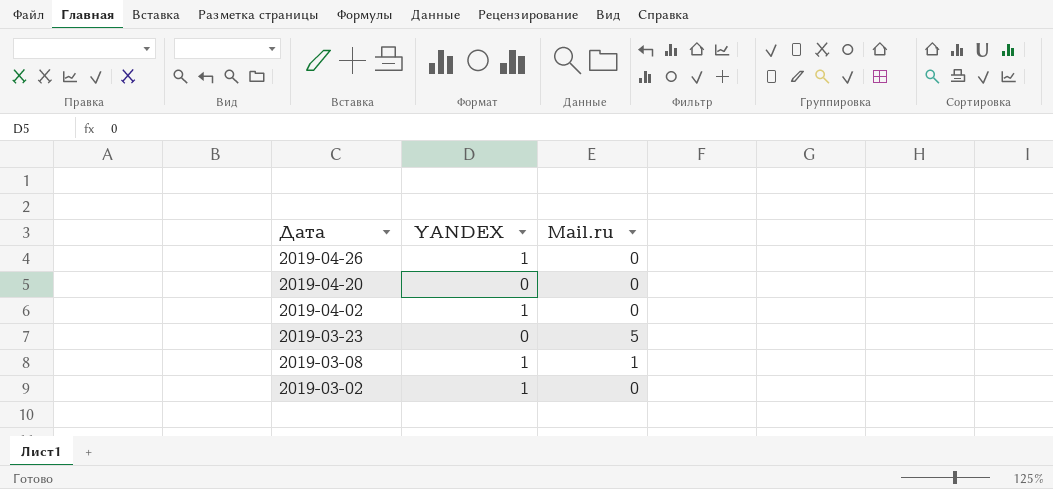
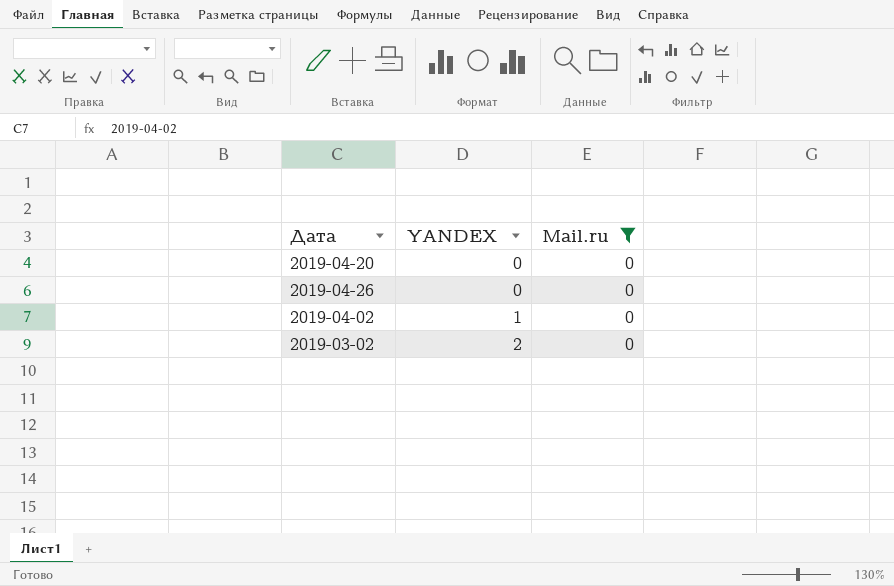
filter: none -> Mail.ru = 0
row order: Дата descending -> YANDEX ascending
2019-04-26 | YANDEX: 1 -> 0
2019-03-02 | YANDEX: 1 -> 2

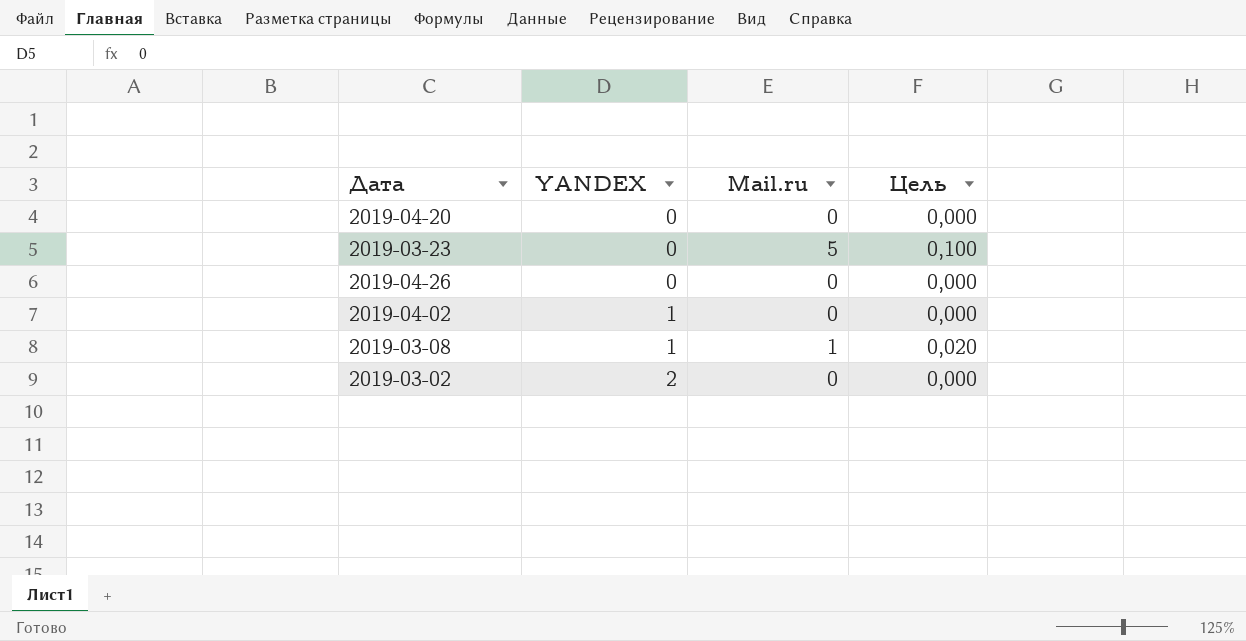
filter: Mail.ru = 0 -> none
column Цель | formula: none -> [Mail.ru] * 0,02

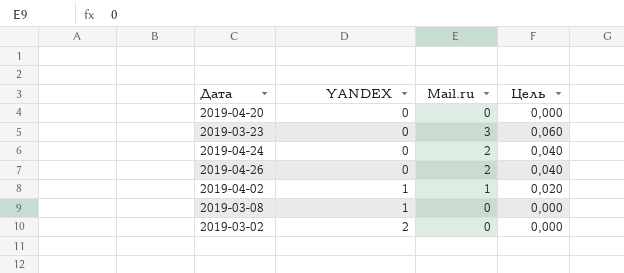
2019-03-23 | Mail.ru: 5 -> 3
2019-03-23 | Цель: 0,100 -> 0,060
row 2019-04-24: none -> 0 | 2 | 0,040
2019-04-26 | Mail.ru: 0 -> 2
2019-04-26 | Цель: 0,000 -> 0,040
2019-04-02 | Mail.ru: 0 -> 1
2019-04-02 | Цель: 0,000 -> 0,020
2019-03-08 | Mail.ru: 1 -> 0
2019-03-08 | Цель: 0,020 -> 0,000

